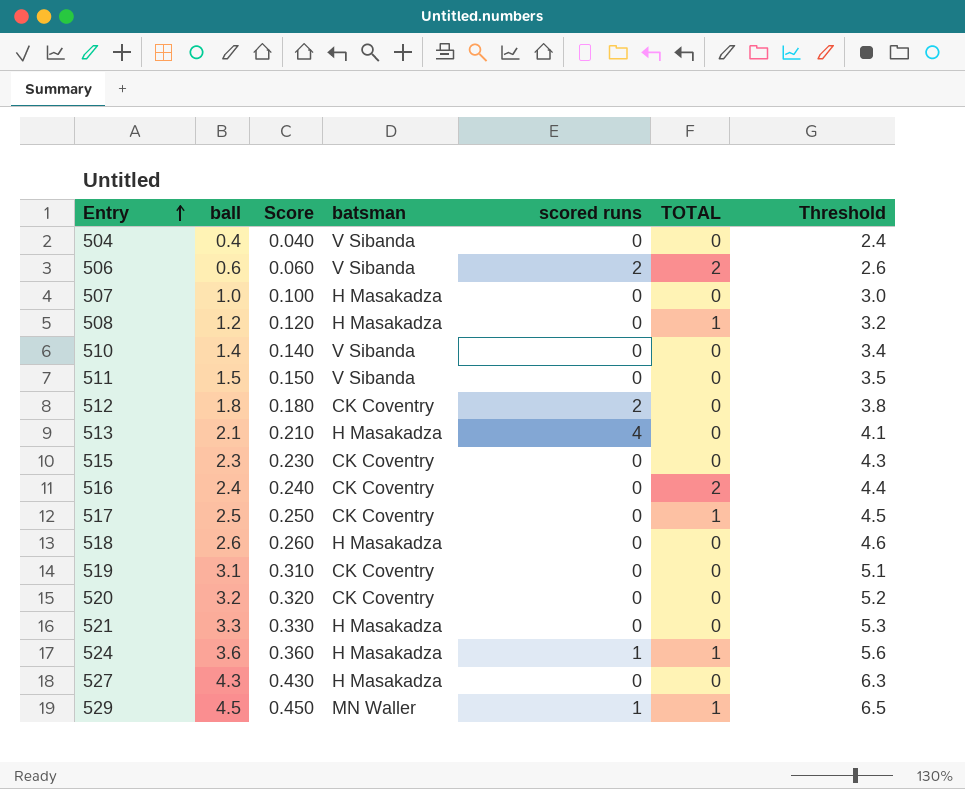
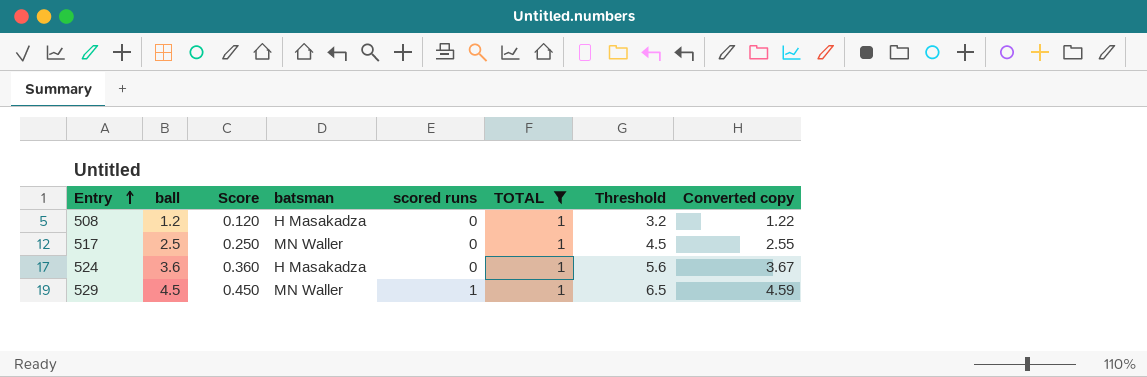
filter: none -> TOTAL = 1
column Converted copy | formula: none -> [ball] * 1.02
517 | batsman: CK Coventry -> MN Waller
524 | scored runs: 1 -> 0

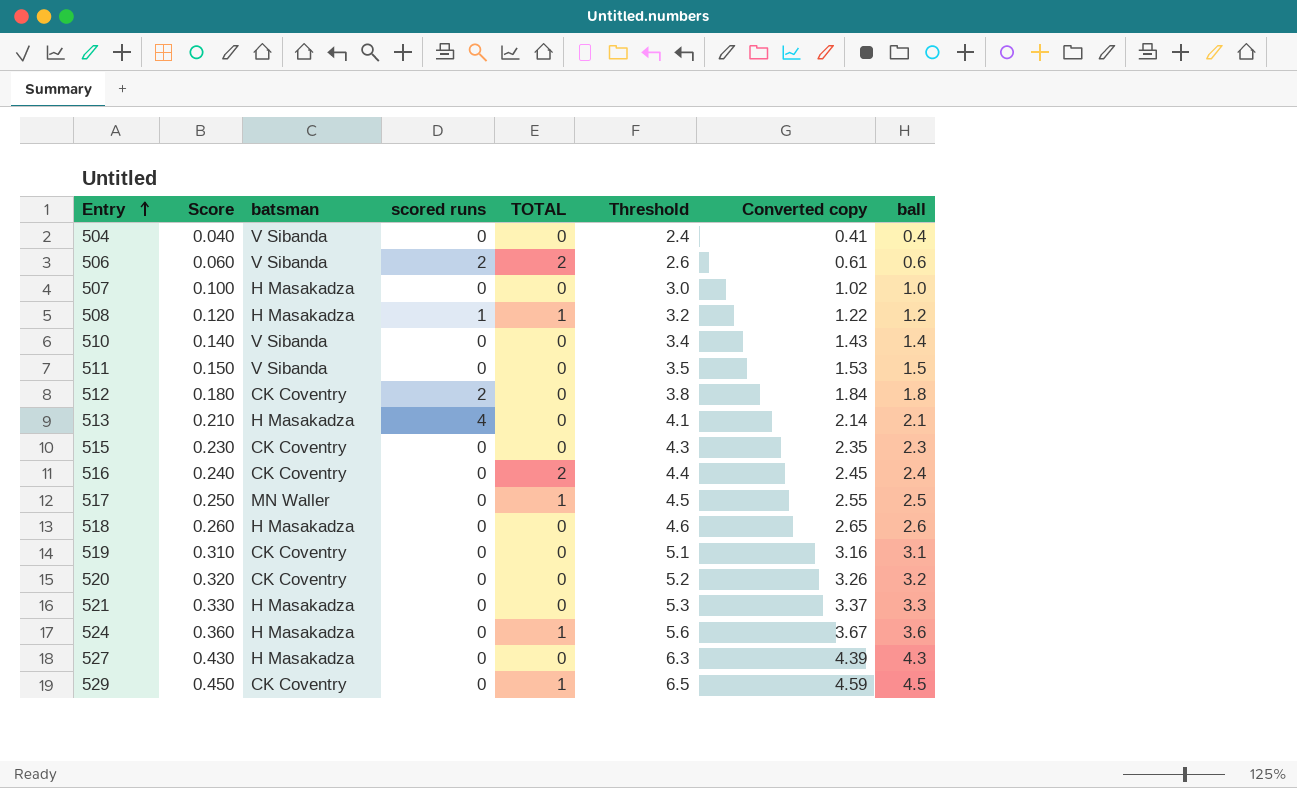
filter: TOTAL = 1 -> none
column ball | position: 2 -> 8
508 | scored runs: 0 -> 1
529 | batsman: MN Waller -> CK Coventry
529 | scored runs: 1 -> 0

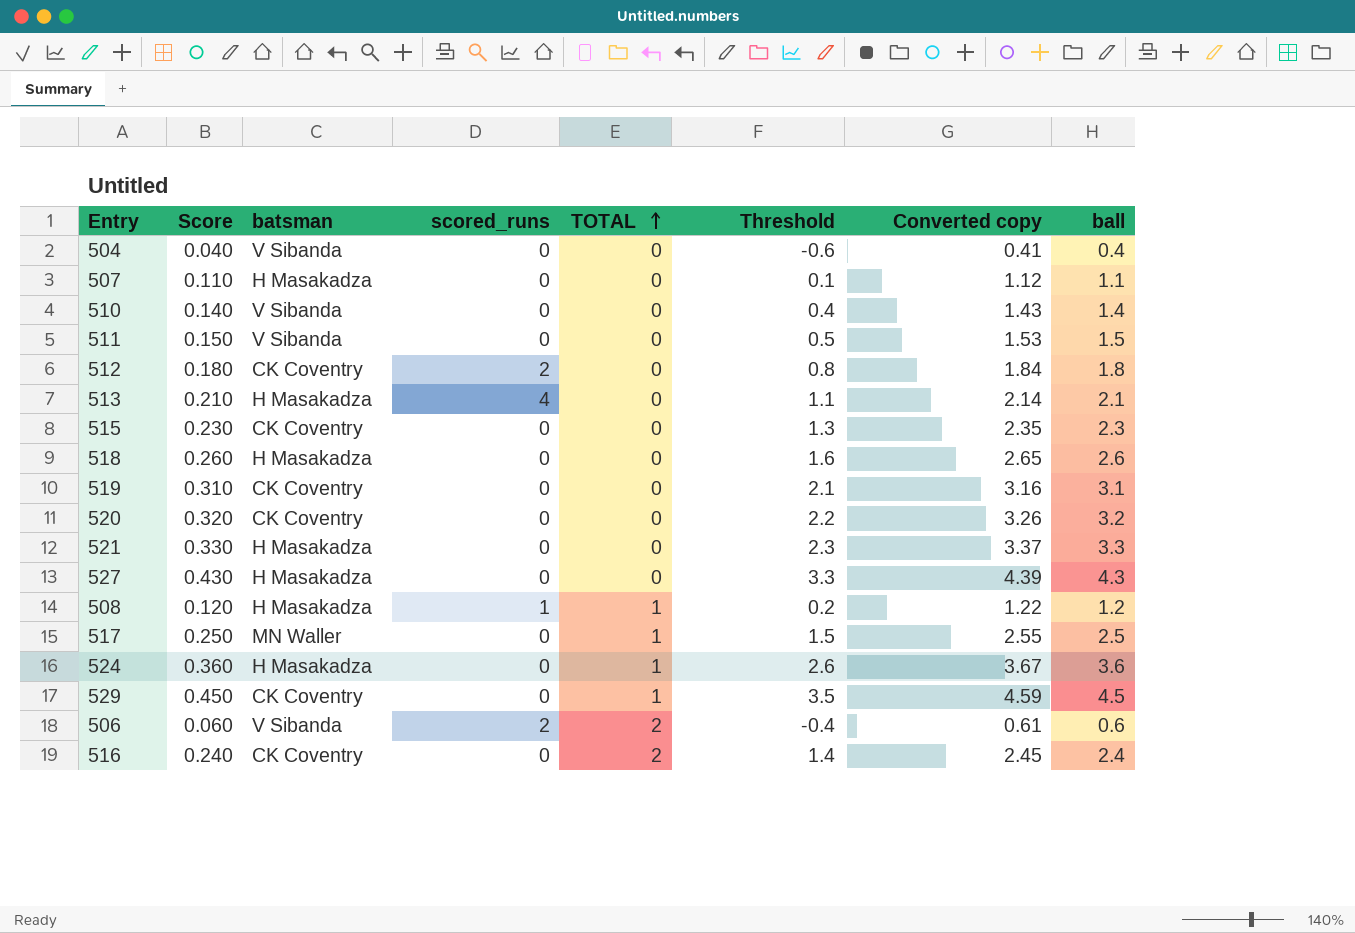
row order: Entry ascending -> TOTAL ascending
column name: scored runs -> scored_runs
column Threshold | formula: [ball] + 2 -> [ball] - 1
507 | Score: 0.100 -> 0.110
507 | Converted copy: 1.02 -> 1.12
507 | ball: 1.0 -> 1.1

